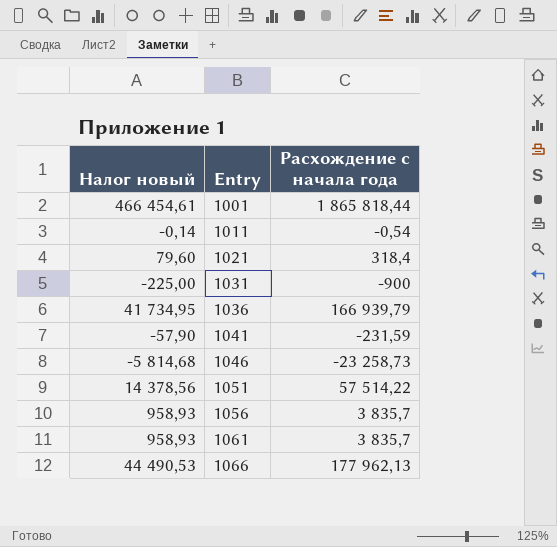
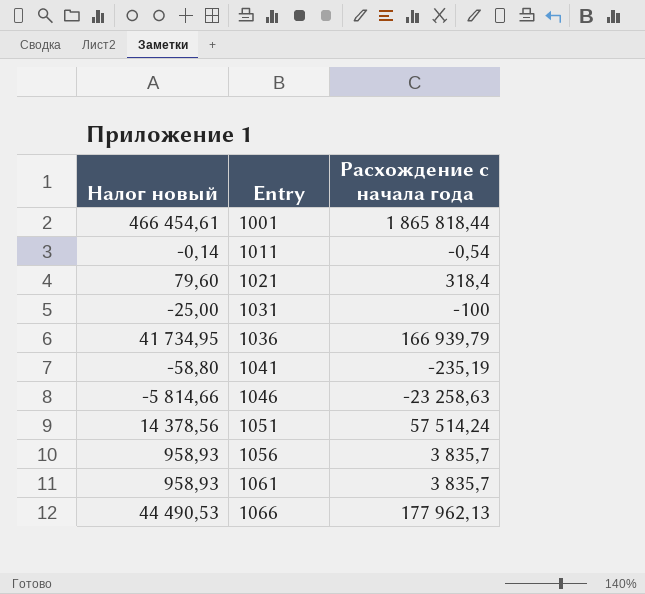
1031 | Налог новый: -225,00 -> -25,00
1031 | Расхождение с начала года: -900 -> -100
1041 | Налог новый: -57,90 -> -58,80
1041 | Расхождение с начала года: -231,59 -> -235,19
1046 | Налог новый: -5 814,68 -> -5 814,66
1046 | Расхождение с начала года: -23 258,73 -> -23 258,63
1051 | Расхождение с начала года: 57 514,22 -> 57 514,24

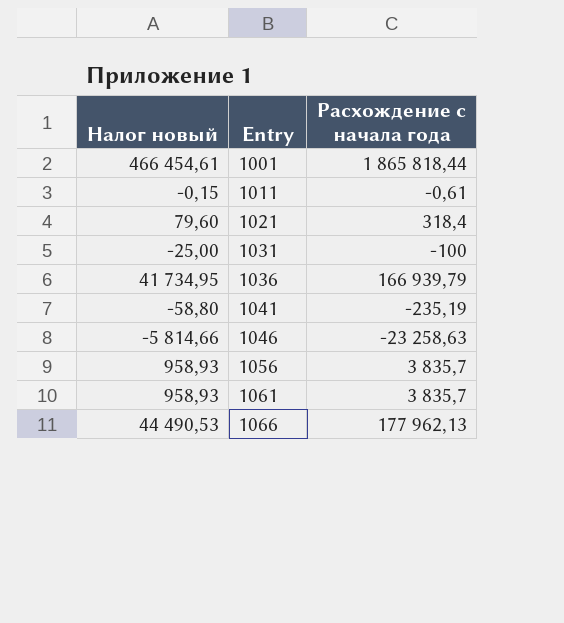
row 1051: 14 378,56 | 57 514,24 -> none
1011 | Налог новый: -0,14 -> -0,15
1011 | Расхождение с начала года: -0,54 -> -0,61

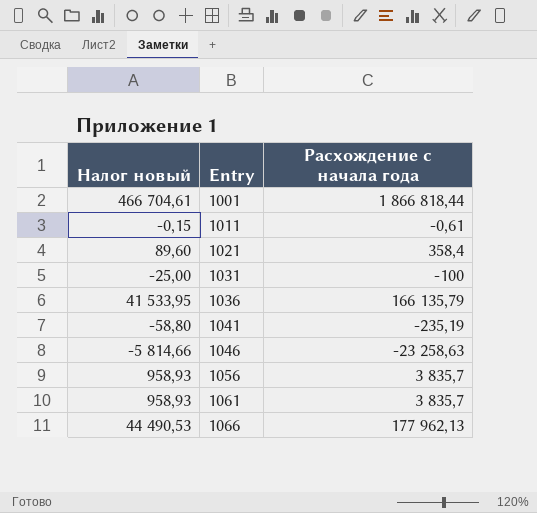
1001 | Налог новый: 466 454,61 -> 466 704,61
1001 | Расхождение с начала года: 1 865 818,44 -> 1 866 818,44
1021 | Налог новый: 79,60 -> 89,60
1021 | Расхождение с начала года: 318,4 -> 358,4
1036 | Налог новый: 41 734,95 -> 41 533,95
1036 | Расхождение с начала года: 166 939,79 -> 166 135,79

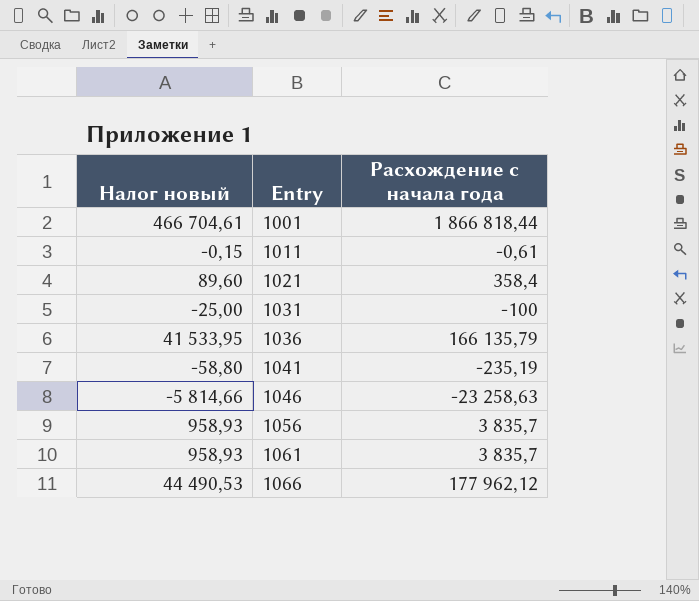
1066 | Расхождение с начала года: 177 962,13 -> 177 962,12

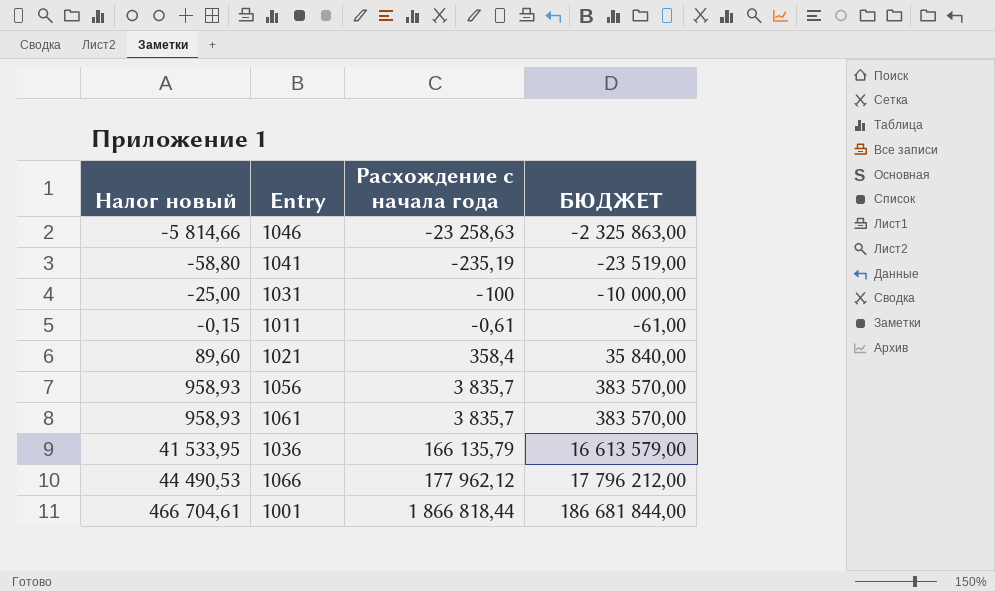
row order: Entry ascending -> Налог новый ascending
column БЮДЖЕТ | formula: none -> [Расхождение с начала года] * 100

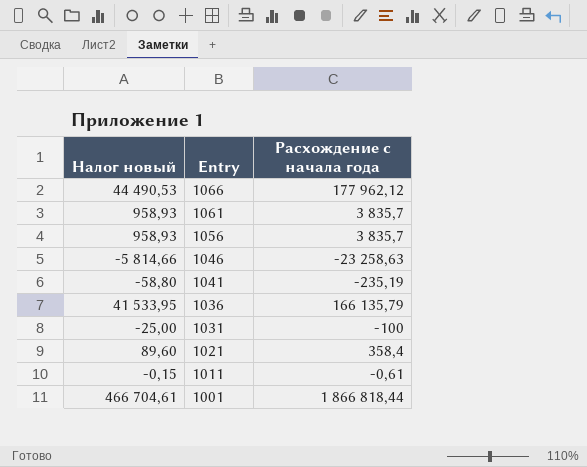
row order: Налог новый ascending -> Entry descending
column БЮДЖЕТ | formula: [Расхождение с начала года] * 100 -> none

